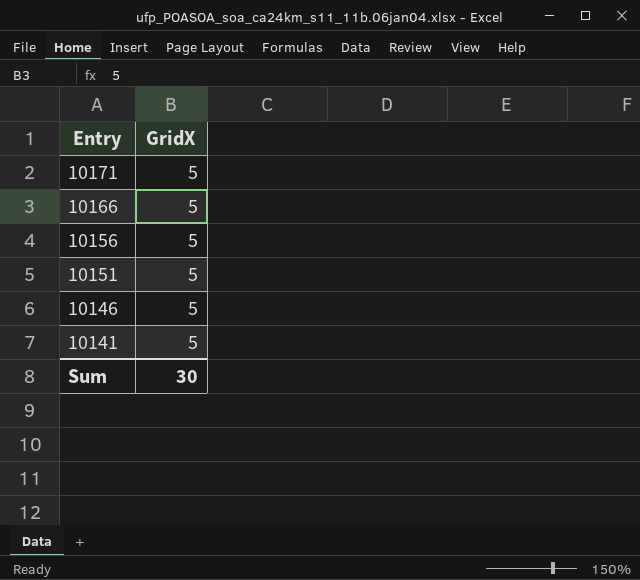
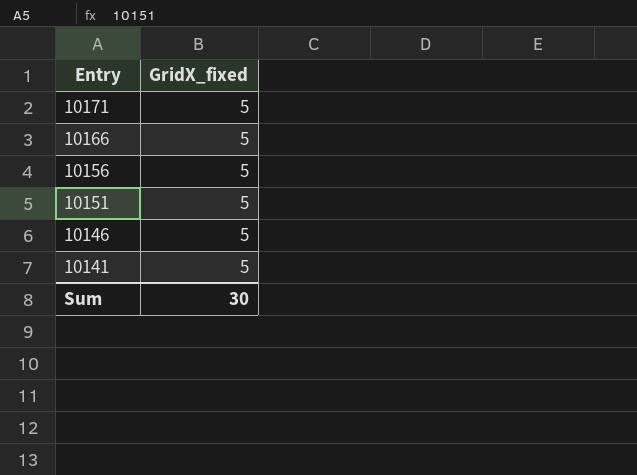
column name: GridX -> GridX_fixed

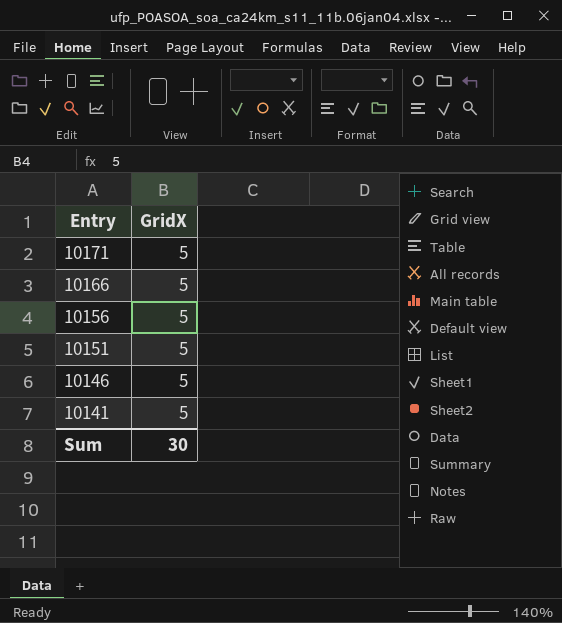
column name: GridX_fixed -> GridX

